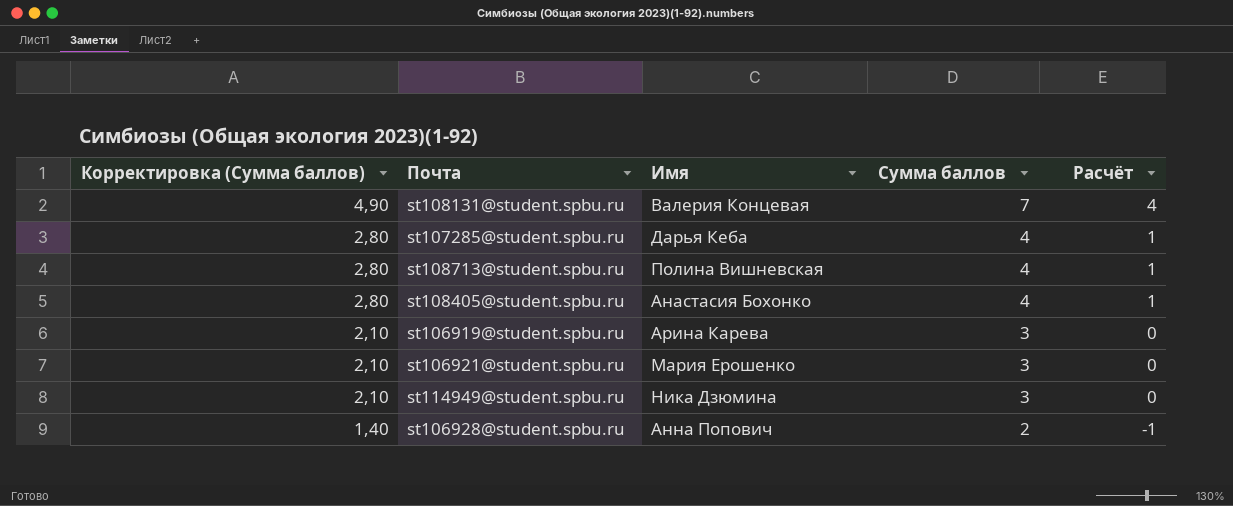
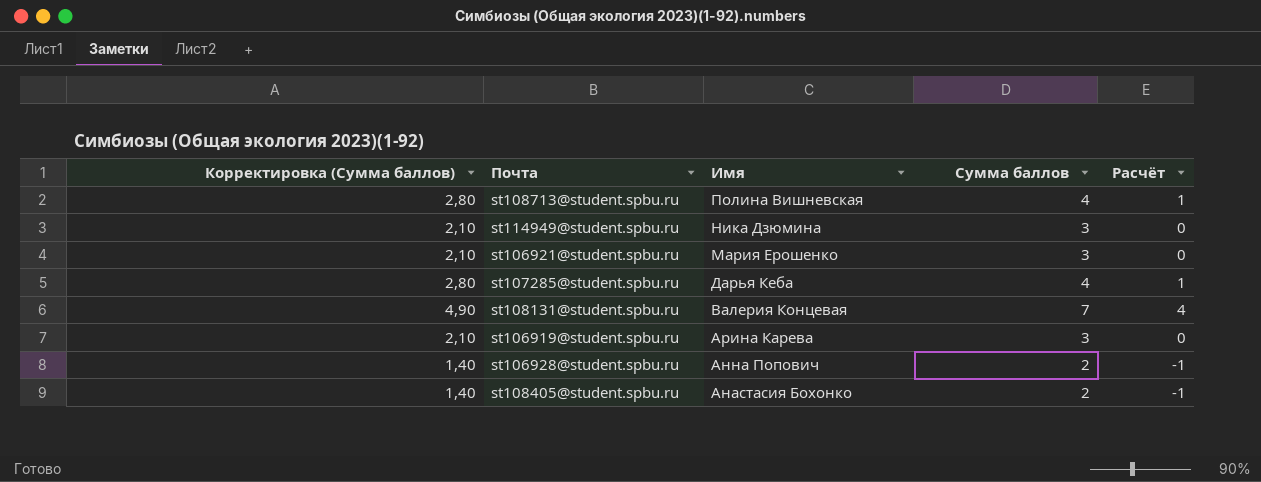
row order: Корректировка (Сумма баллов) descending -> Имя descending
st108405@student.spbu.ru | Корректировка (Сумма баллов): 2,80 -> 1,40
st108405@student.spbu.ru | Сумма баллов: 4 -> 2
st108405@student.spbu.ru | Расчёт: 1 -> -1

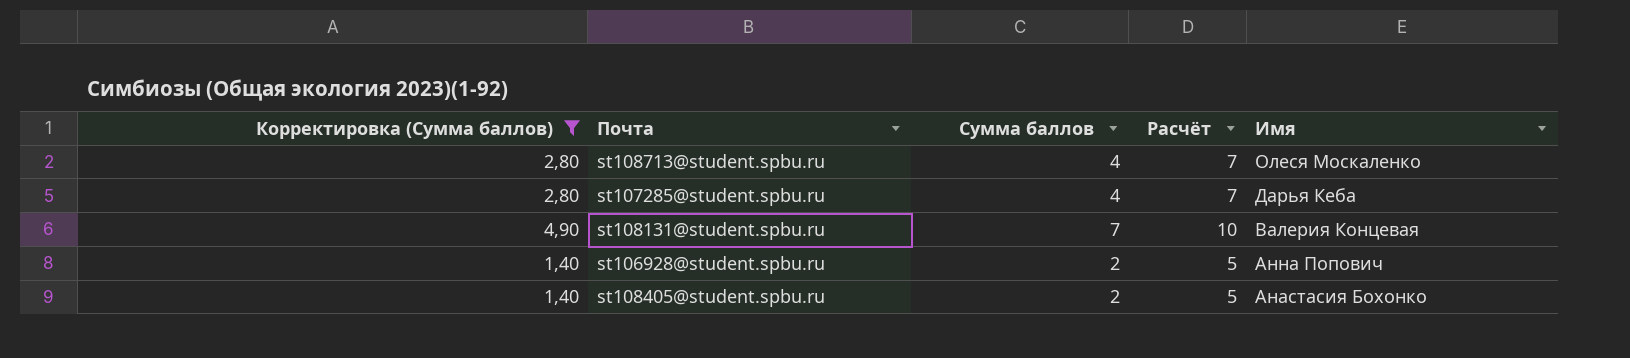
filter: none -> Корректировка (Сумма баллов) != 2,10
column Расчёт | formula: [Сумма баллов] - 3 -> [Сумма баллов] + 3
column Имя | position: 3 -> 5
st108713@student.spbu.ru | Имя: Полина Вишневская -> Олеся Москаленко

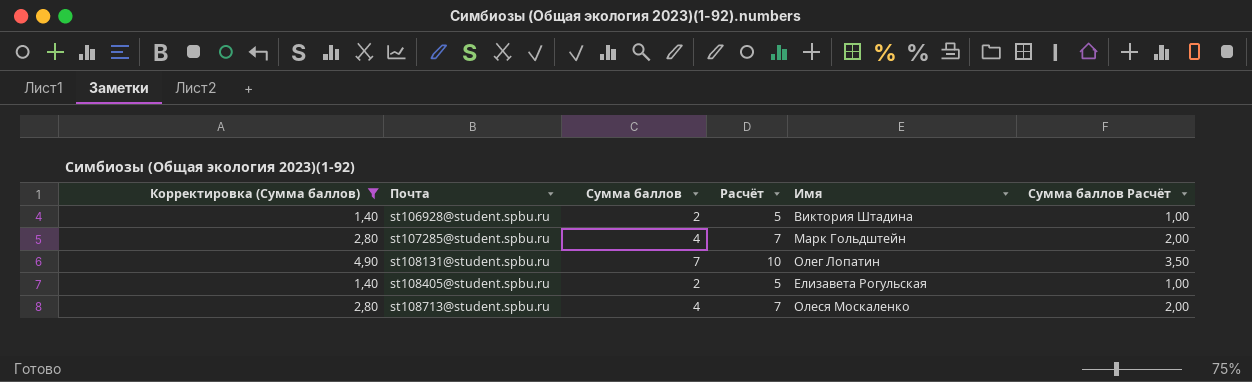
row order: Имя descending -> Почта ascending
column Сумма баллов Расчёт | formula: none -> [Сумма баллов] * 0,5
st106928@student.spbu.ru | Имя: Анна Попович -> Виктория Штадина
st107285@student.spbu.ru | Имя: Дарья Кеба -> Марк Гольдштейн
st108131@student.spbu.ru | Имя: Валерия Концевая -> Олег Лопатин
st108405@student.spbu.ru | Имя: Анастасия Бохонко -> Елизавета Рогульская

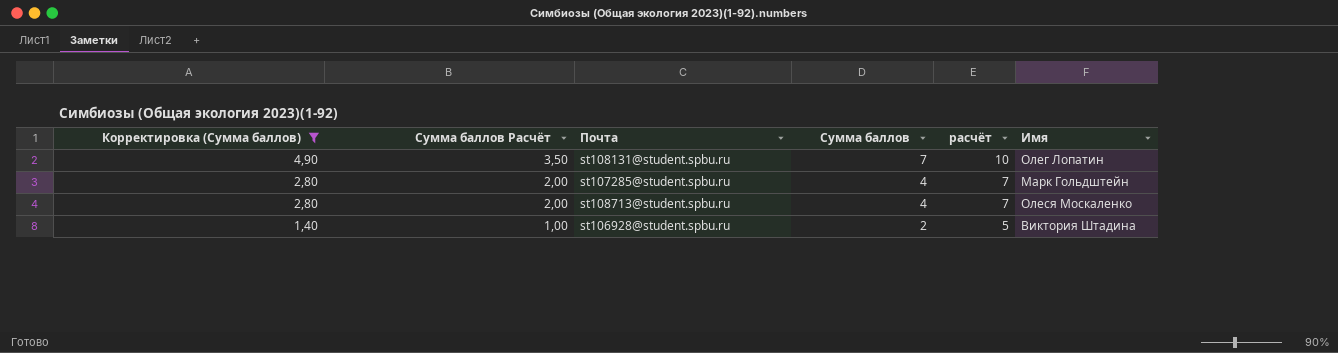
row order: Почта ascending -> Корректировка (Сумма баллов) descending
column Сумма баллов Расчёт | position: 6 -> 2
column name: Расчёт -> расчёт
row st108405@student.spbu.ru: 1,40 | 2 | 5 | Елизавета Рогульская | 1,00 -> none

